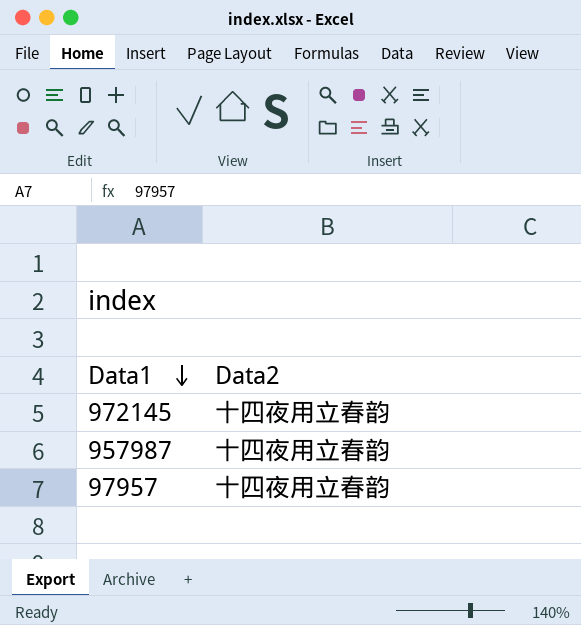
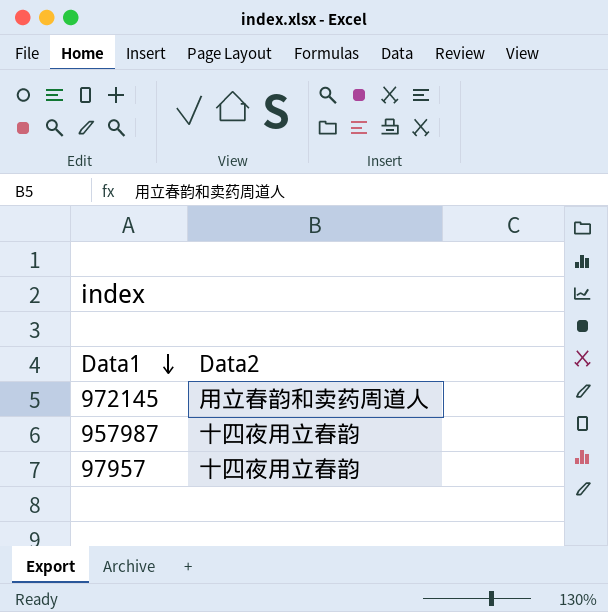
972145 | Data2: 十四夜用立春韵 -> 用立春韵和卖药周道人

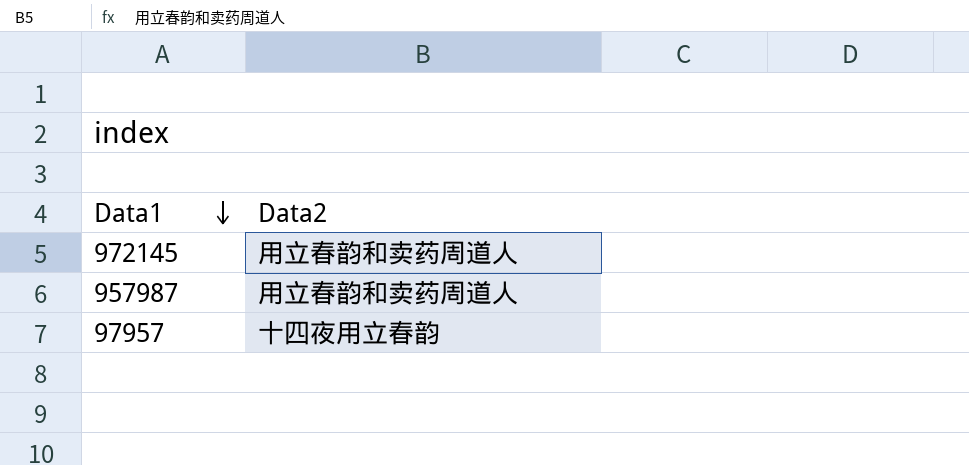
957987 | Data2: 十四夜用立春韵 -> 用立春韵和卖药周道人

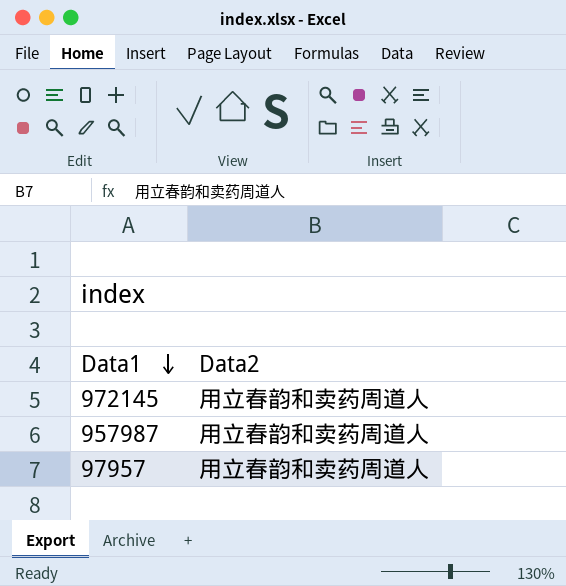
97957 | Data2: 十四夜用立春韵 -> 用立春韵和卖药周道人

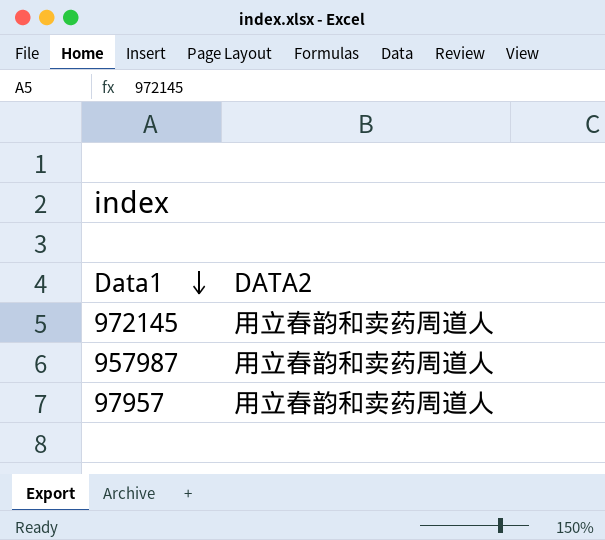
column name: Data2 -> DATA2

